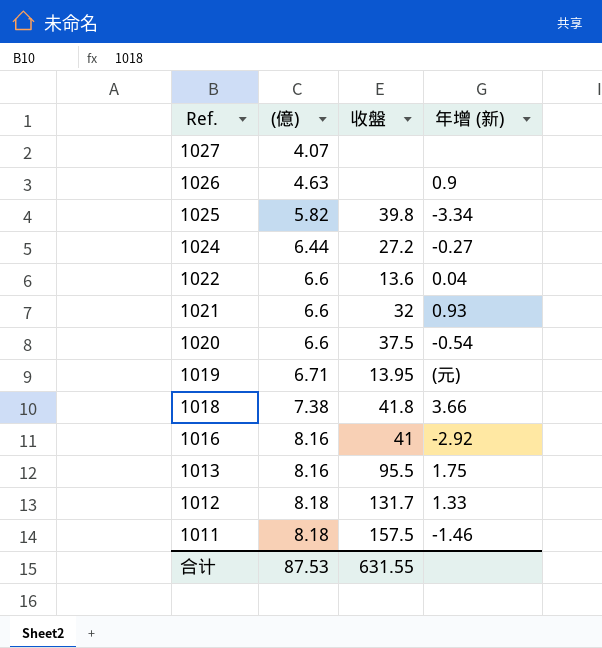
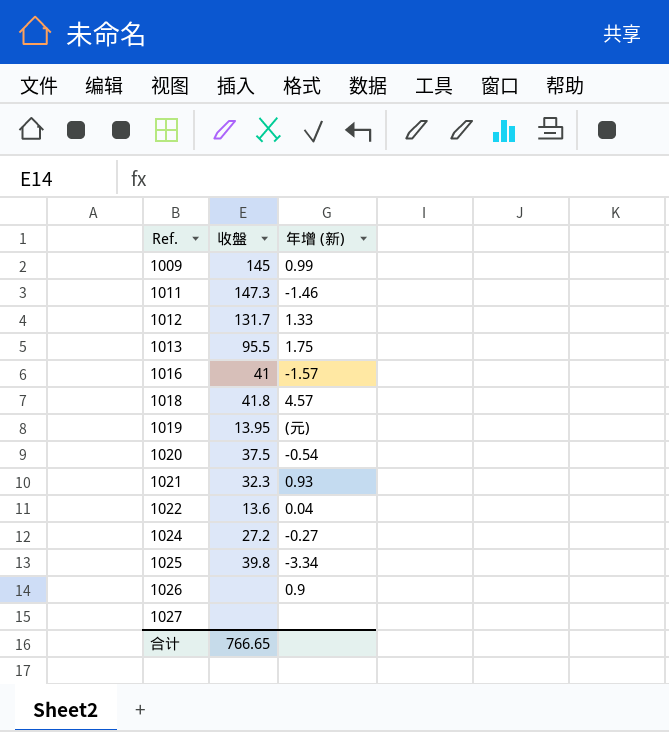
row order: Ref. descending -> Ref. ascending
column (億) | position: 2 -> none
row 1009: none -> 145 | 0.99
1011 | 收盤: 157.5 -> 147.3
1016 | 年增 (新): -2.92 -> -1.57
1018 | 年增 (新): 3.66 -> 4.57
1021 | 收盤: 32 -> 32.3
合计 | 收盤: 631.55 -> 766.65

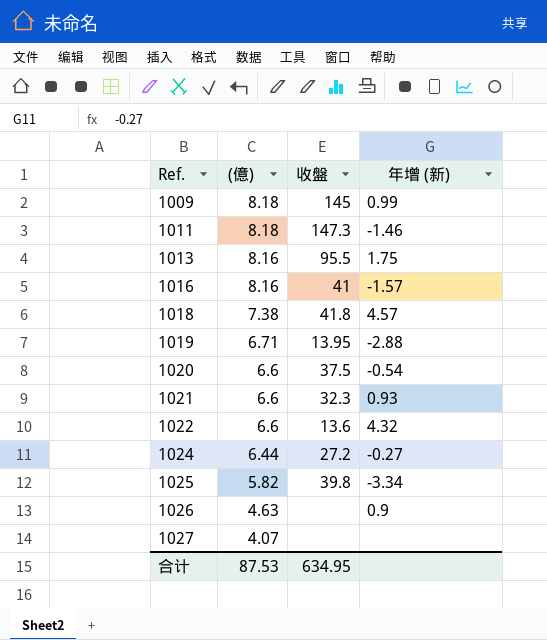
column (億) | position: none -> 2
row 1012: 131.7 | 1.33 -> none
1019 | 年增 (新): (元) -> -2.88
1022 | 年增 (新): 0.04 -> 4.32
合计 | 收盤: 766.65 -> 634.95

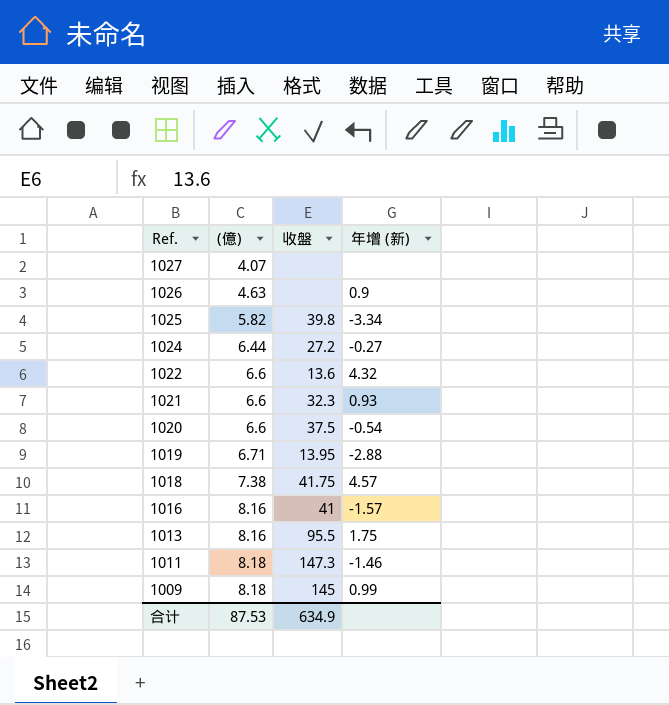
row order: Ref. ascending -> Ref. descending
1018 | 收盤: 41.8 -> 41.75
合计 | 收盤: 634.95 -> 634.9

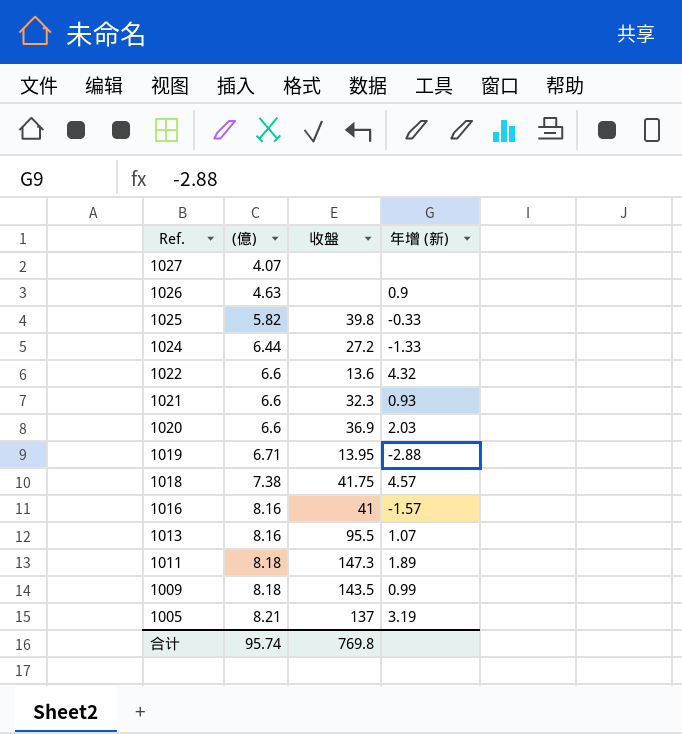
1025 | 年增 (新): -3.34 -> -0.33
1024 | 年增 (新): -0.27 -> -1.33
1020 | 收盤: 37.5 -> 36.9
1020 | 年增 (新): -0.54 -> 2.03
1013 | 年增 (新): 1.75 -> 1.07
1011 | 年增 (新): -1.46 -> 1.89
1009 | 收盤: 145 -> 143.5
row 1005: none -> 8.21 | 137 | 3.19
合计 | (億): 87.53 -> 95.74
合计 | 收盤: 634.9 -> 769.8

